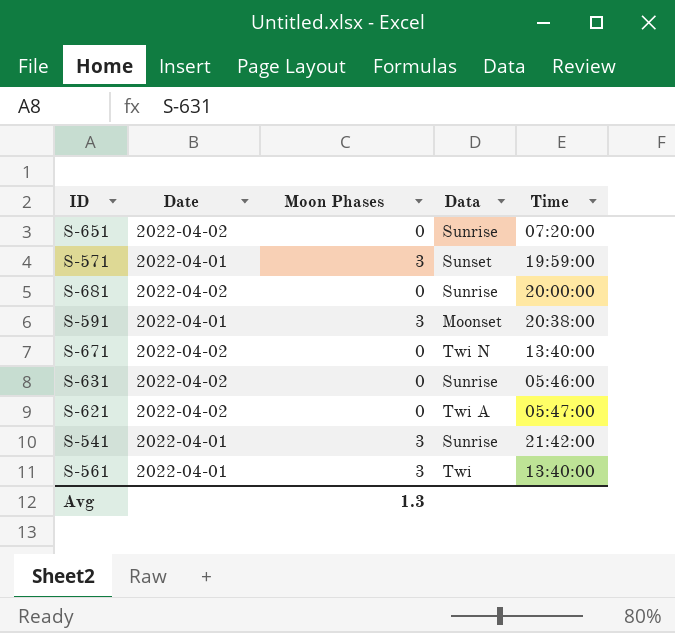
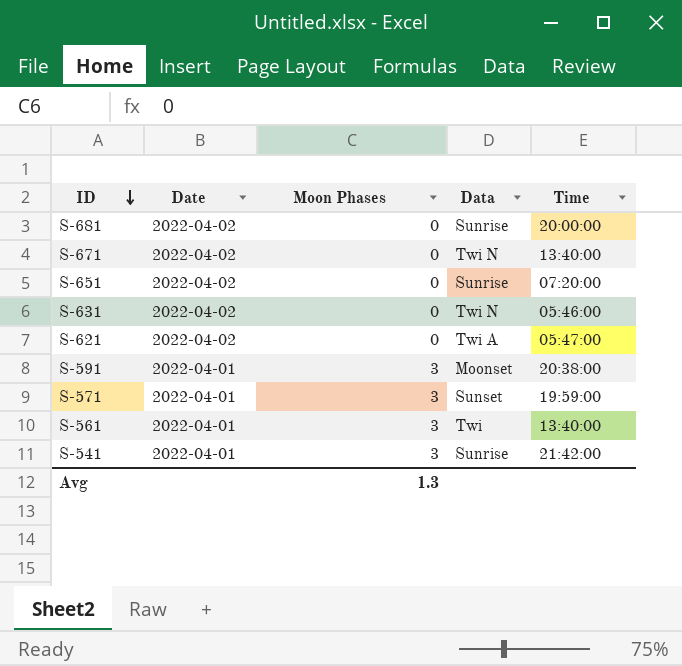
row order: none -> ID descending
S-631 | Data: Sunrise -> Twi N

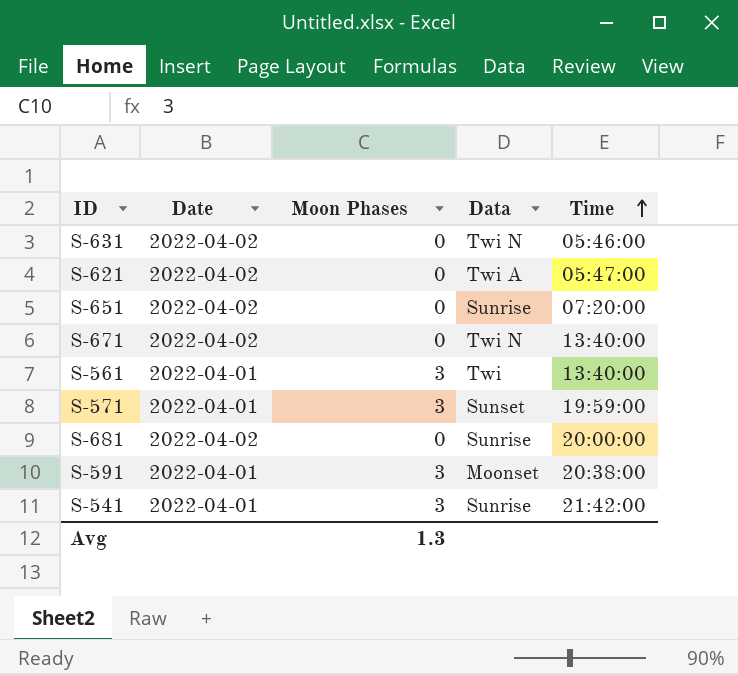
row order: ID descending -> Time ascending

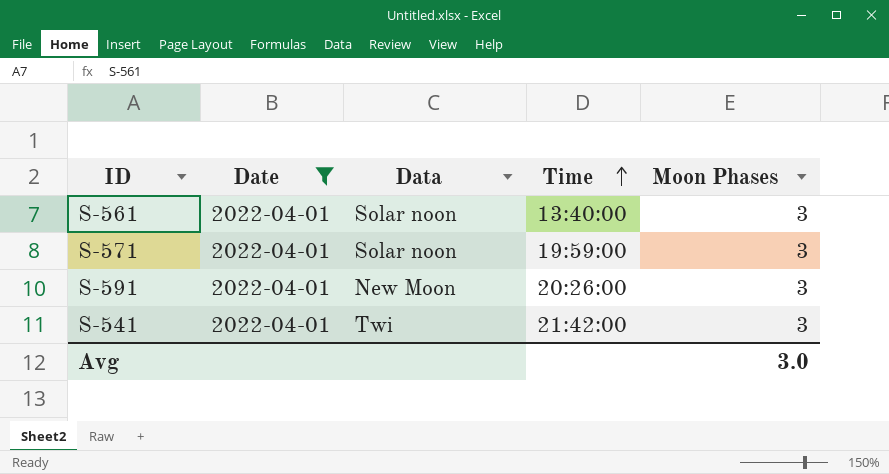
filter: none -> Date = 2022-04-01
column Moon Phases | position: 3 -> 5
S-561 | Data: Twi -> Solar noon
S-571 | Data: Sunset -> Solar noon
S-591 | Data: Moonset -> New Moon
S-591 | Time: 20:38:00 -> 20:26:00
S-541 | Data: Sunrise -> Twi
Avg | Moon Phases: 1.3 -> 3.0

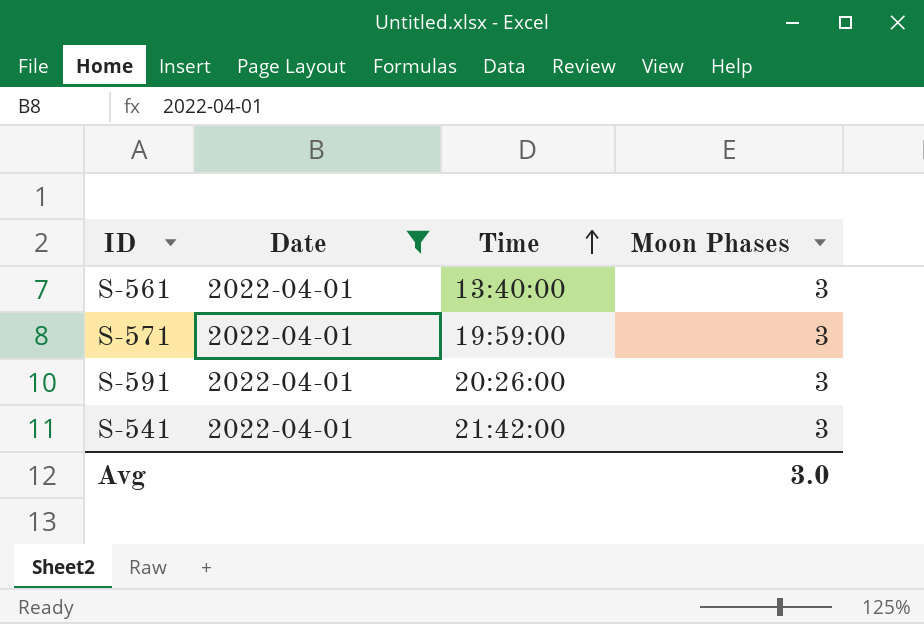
column Data | position: 3 -> none

